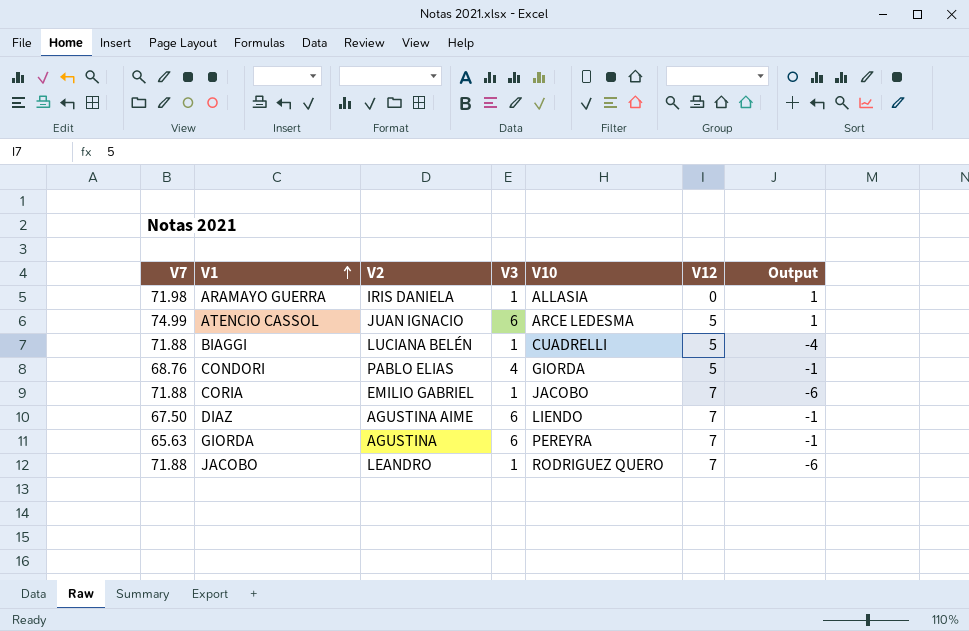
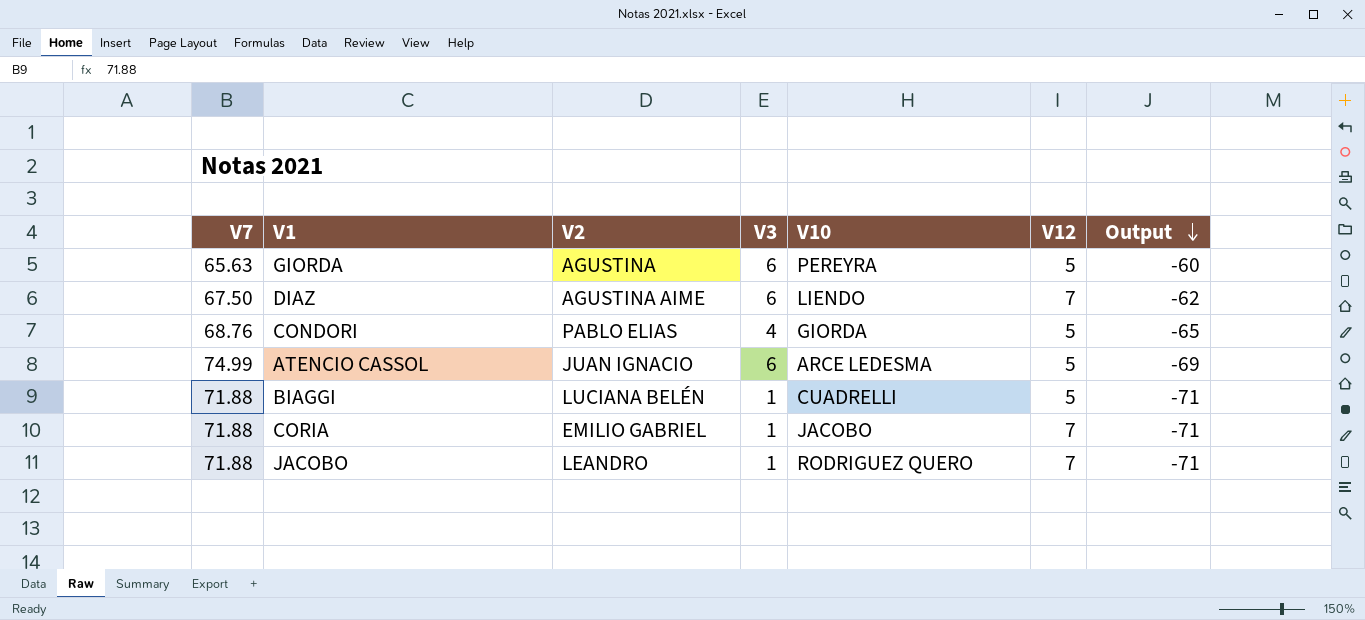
row order: V1 ascending -> Output descending
column Output | formula: [V3] - [V12] -> [V3] - [V7]
row ARAMAYO GUERRA: 71.98 | IRIS DANIELA | 1 | ALLASIA | 0 | 1 -> none
GIORDA | V12: 7 -> 5

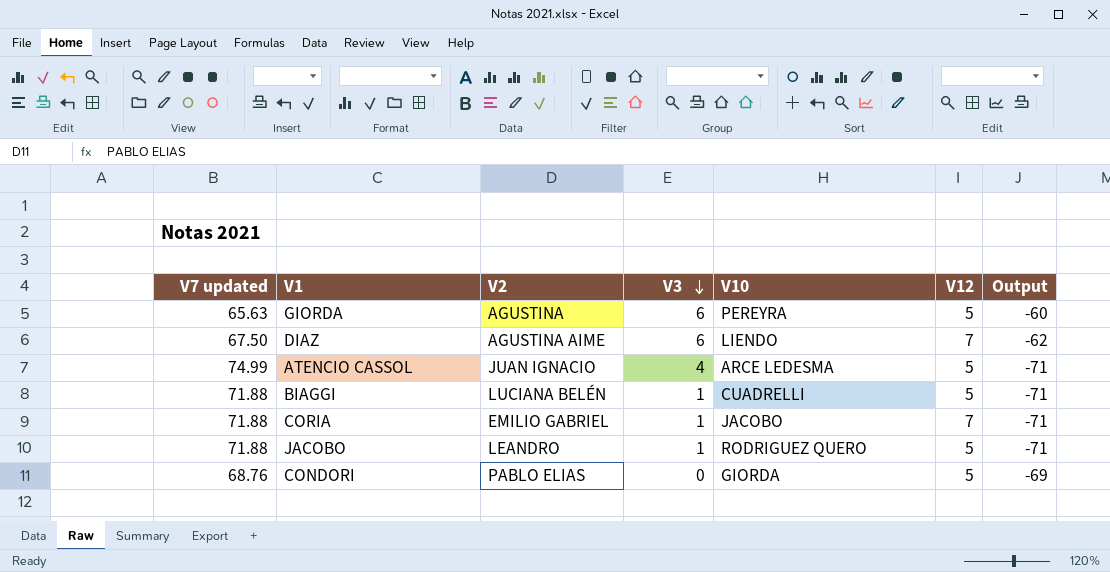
row order: Output descending -> V3 descending
column name: V7 -> V7 updated
ATENCIO CASSOL | V3: 6 -> 4
ATENCIO CASSOL | Output: -69 -> -71
JACOBO | V12: 7 -> 5
CONDORI | V3: 4 -> 0
CONDORI | Output: -65 -> -69

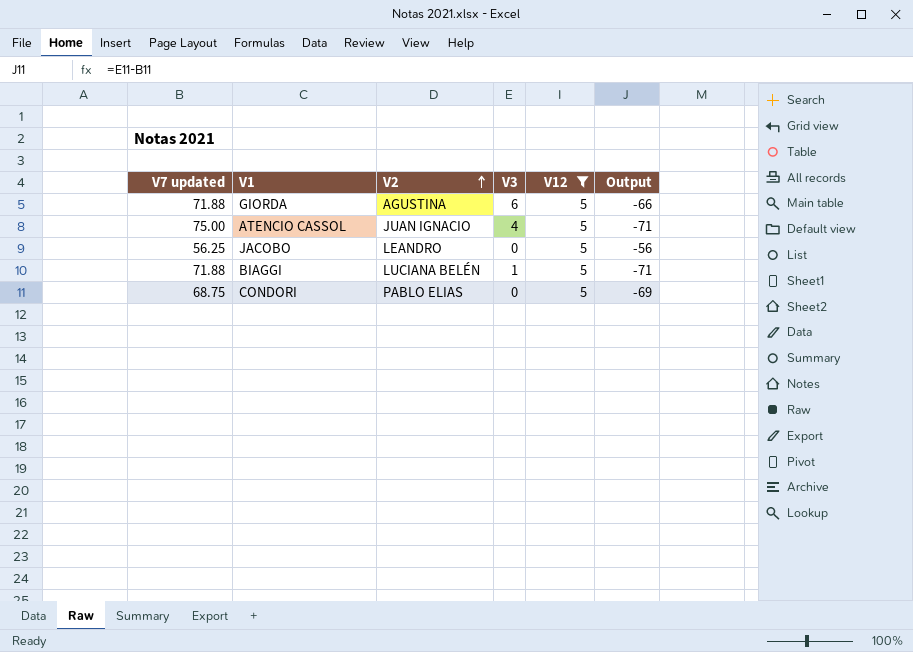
filter: none -> V12 = 5
row order: V3 descending -> V2 ascending
column V10 | position: 5 -> none
GIORDA | V7 updated: 65.63 -> 71.88
GIORDA | Output: -60 -> -66
ATENCIO CASSOL | V7 updated: 74.99 -> 75.00
JACOBO | V7 updated: 71.88 -> 56.25
JACOBO | V3: 1 -> 0
JACOBO | Output: -71 -> -56
CONDORI | V7 updated: 68.76 -> 68.75

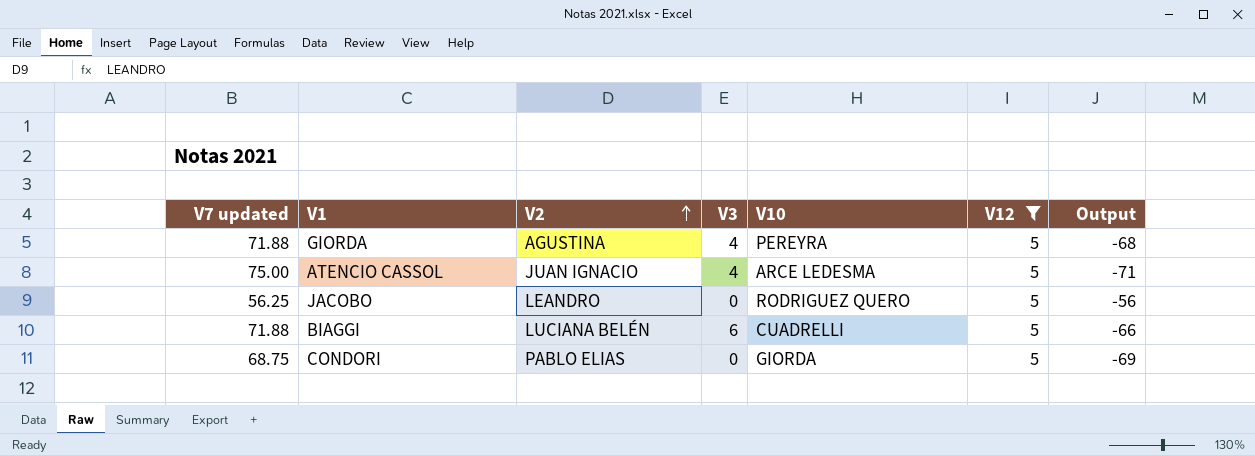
column V10 | position: none -> 5
GIORDA | V3: 6 -> 4
GIORDA | Output: -66 -> -68
BIAGGI | V3: 1 -> 6
BIAGGI | Output: -71 -> -66

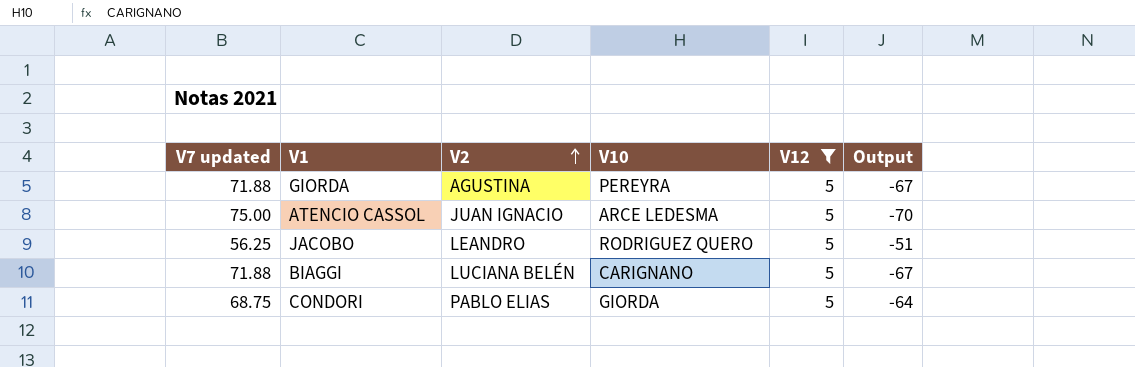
column V3 | position: 4 -> none
column Output | formula: [V3] - [V7 updated] -> [V12] - [V7 updated]
BIAGGI | V10: CUADRELLI -> CARIGNANO

